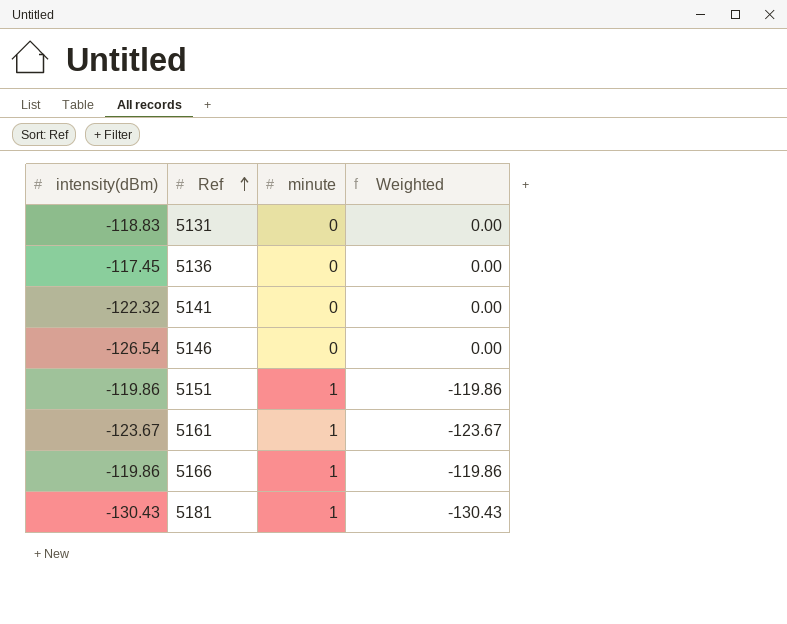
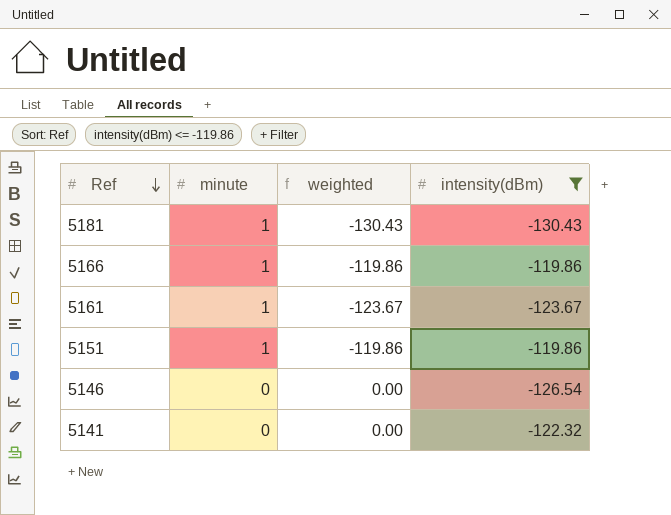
filter: none -> intensity(dBm) <= -119.86
row order: Ref ascending -> Ref descending
column name: Weighted -> weighted
column intensity(dBm) | position: 1 -> 4

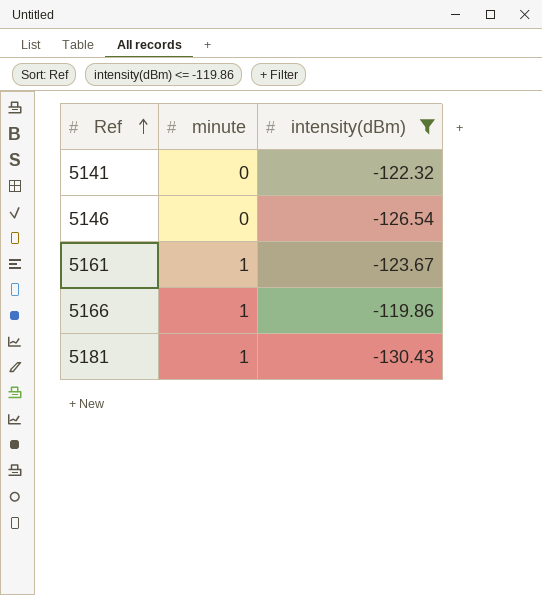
row order: Ref descending -> Ref ascending
column weighted | formula: [minute] * [intensity(dBm)] -> none
row 5151: 1 | -119.86 | -119.86 -> none

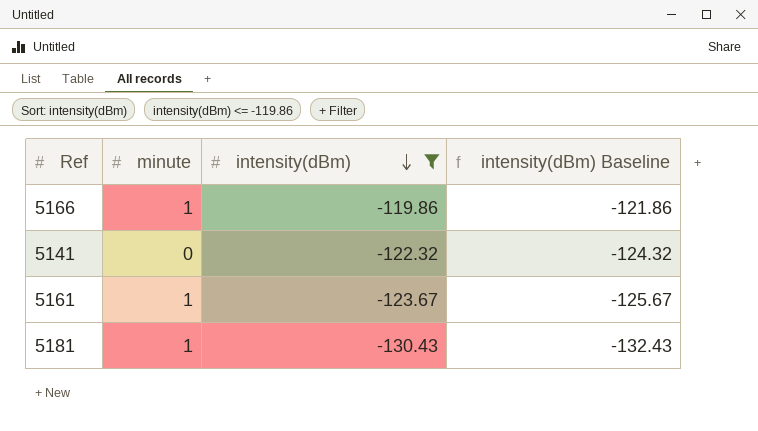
row order: Ref ascending -> intensity(dBm) descending
column intensity(dBm) Baseline | formula: none -> [intensity(dBm)] - 2
row 5146: 0 | -126.54 -> none

